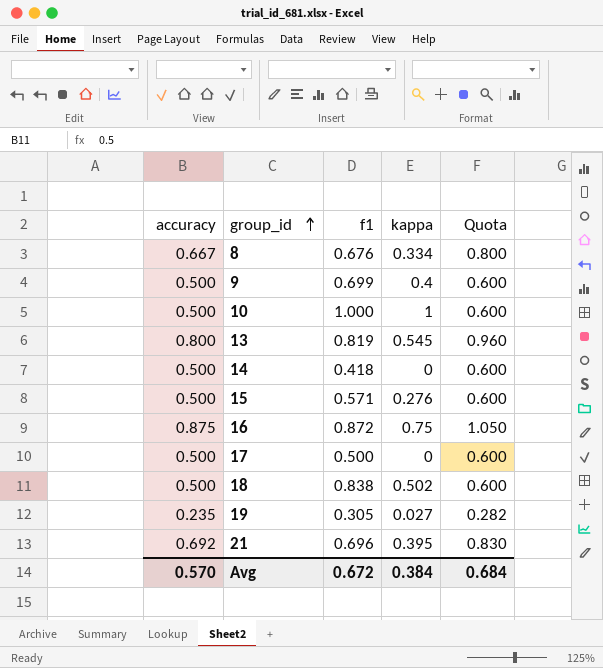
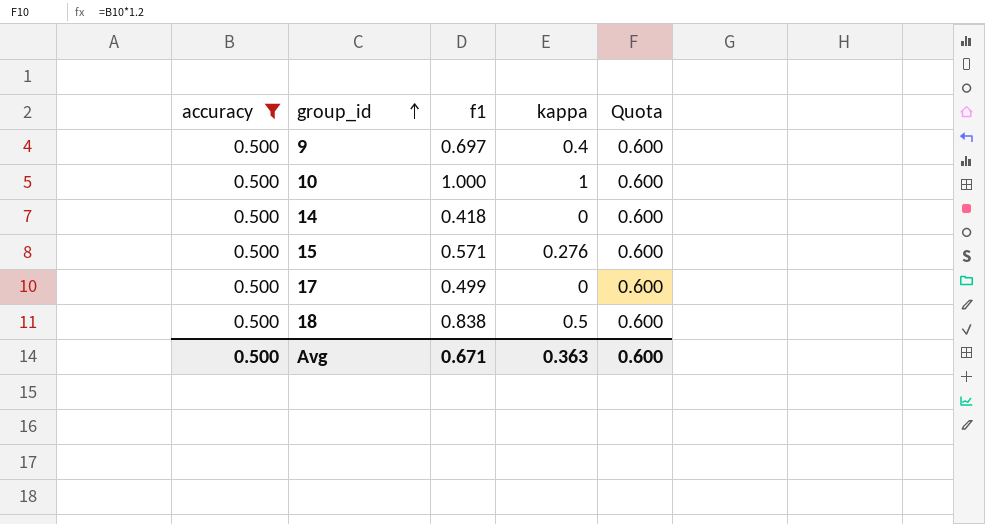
filter: none -> accuracy = 0.500
9 | f1: 0.699 -> 0.697
17 | f1: 0.500 -> 0.499
18 | kappa: 0.502 -> 0.5
Avg | accuracy: 0.570 -> 0.500
Avg | f1: 0.672 -> 0.671
Avg | kappa: 0.384 -> 0.363
Avg | Quota: 0.684 -> 0.600

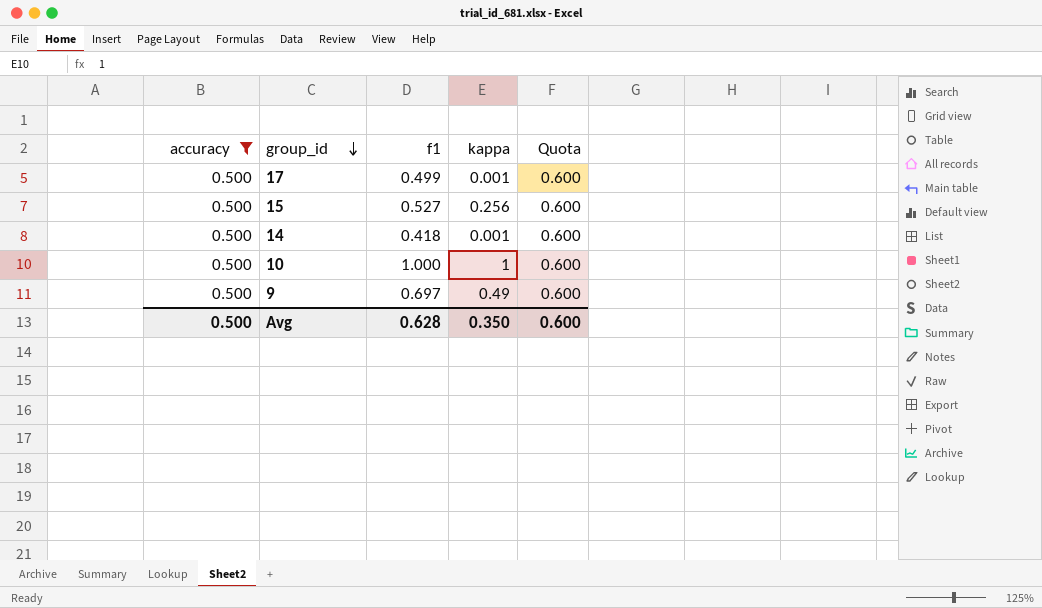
row order: group_id ascending -> group_id descending
row 18: 0.500 | 0.838 | 0.5 | 0.600 -> none
17 | kappa: 0 -> 0.001
15 | f1: 0.571 -> 0.527
15 | kappa: 0.276 -> 0.256
14 | kappa: 0 -> 0.001
9 | kappa: 0.4 -> 0.49
Avg | f1: 0.671 -> 0.628
Avg | kappa: 0.363 -> 0.350

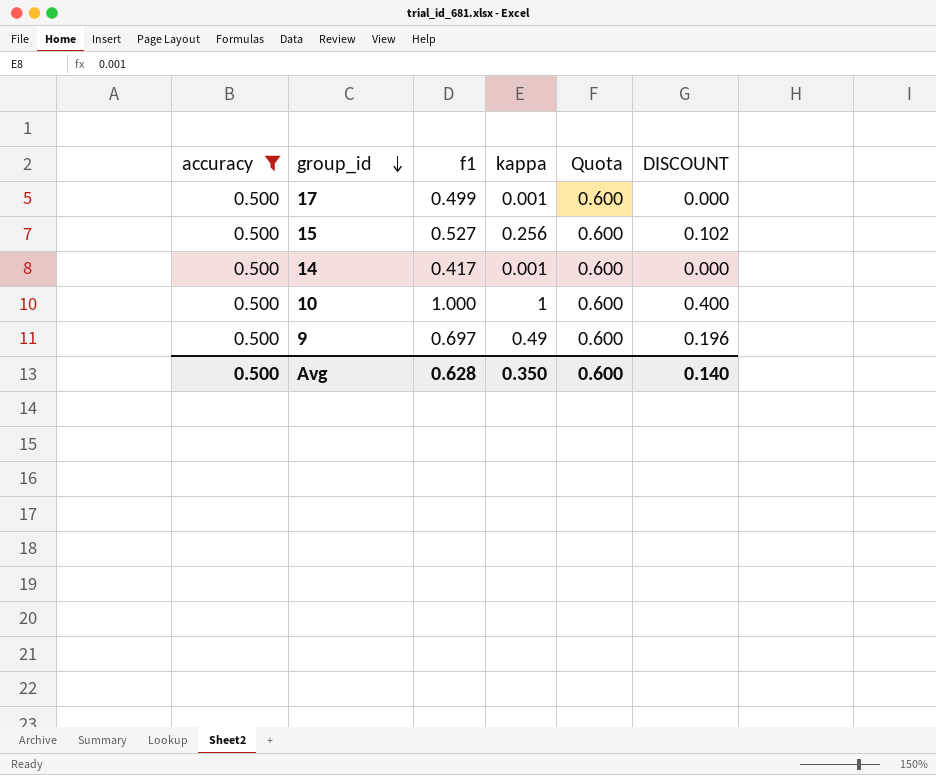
column DISCOUNT | formula: none -> [kappa] * 0.4
14 | f1: 0.418 -> 0.417

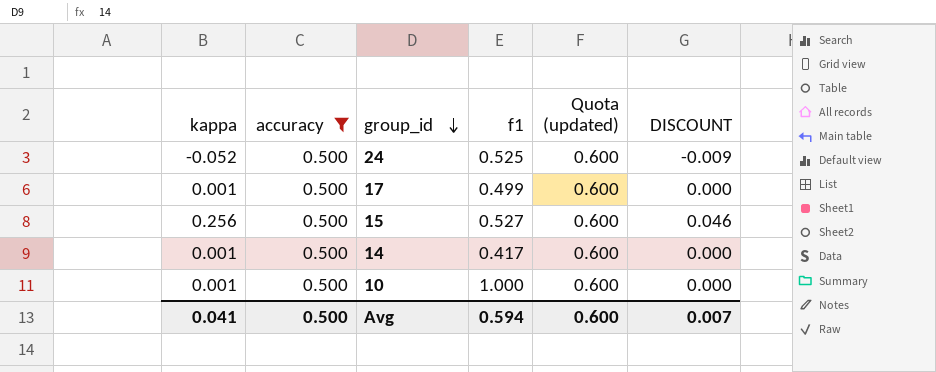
column kappa | position: 4 -> 1
column name: Quota -> Quota (updated)
column DISCOUNT | formula: [kappa] * 0.4 -> [kappa] * 0.18
row 9: 0.500 | 0.697 | 0.49 | 0.600 | 0.196 -> none
row 24: none -> -0.052 | 0.500 | 0.525 | 0.600 | -0.009
10 | kappa: 1 -> 0.001
Avg | kappa: 0.350 -> 0.041
Avg | f1: 0.628 -> 0.594
Avg | DISCOUNT: 0.140 -> 0.007

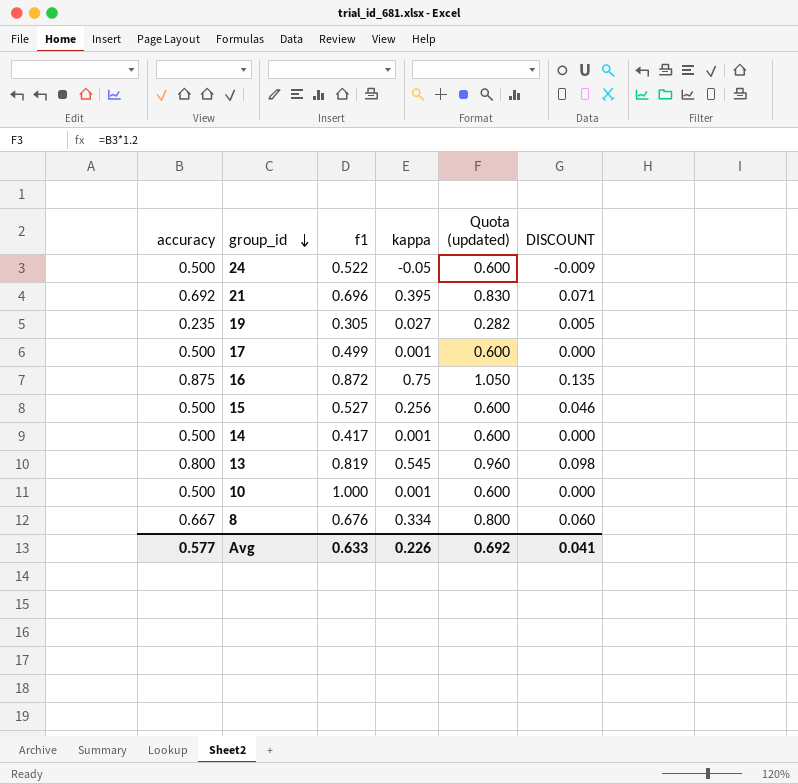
filter: accuracy = 0.500 -> none
column kappa | position: 1 -> 4
24 | f1: 0.525 -> 0.522
24 | kappa: -0.052 -> -0.05
Avg | accuracy: 0.500 -> 0.577
Avg | f1: 0.594 -> 0.633
Avg | kappa: 0.041 -> 0.226
Avg | Quota (updated): 0.600 -> 0.692
Avg | DISCOUNT: 0.007 -> 0.041

